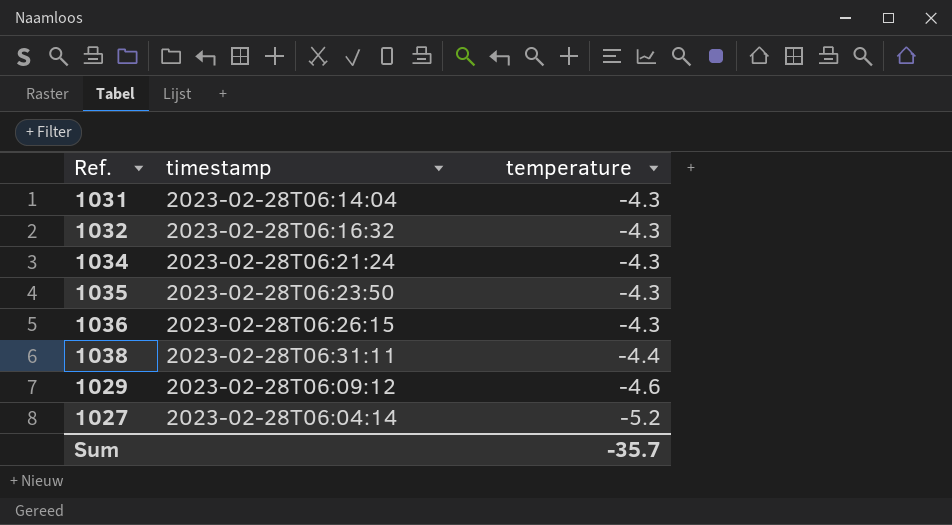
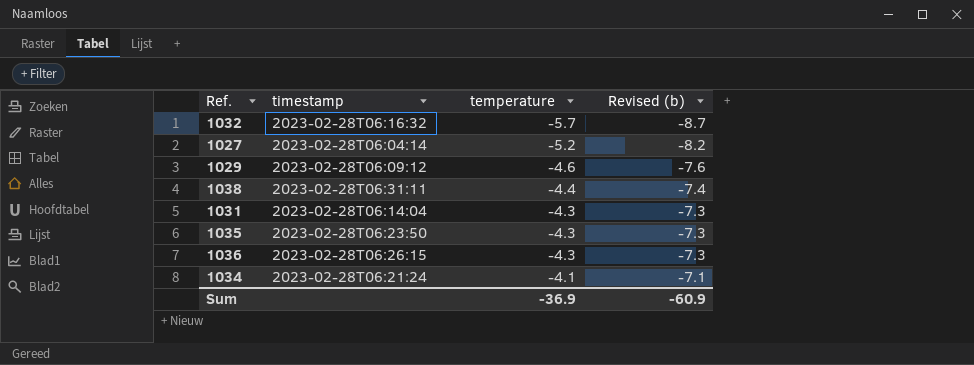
row order: temperature descending -> temperature ascending
column Revised (b) | formula: none -> [temperature] - 3
1032 | temperature: -4.3 -> -5.7
1034 | temperature: -4.3 -> -4.1
Sum | temperature: -35.7 -> -36.9

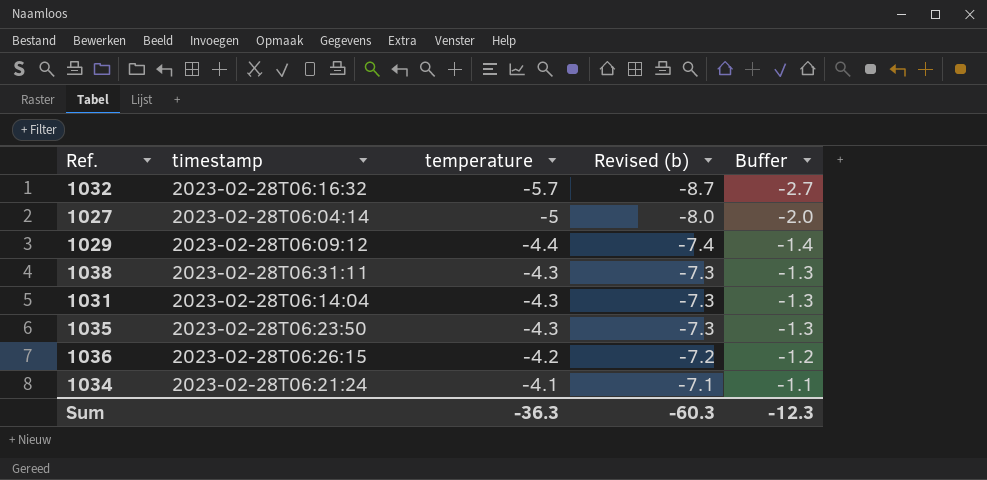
column Buffer | formula: none -> [temperature] + 3
1027 | temperature: -5.2 -> -5
1027 | Revised (b): -8.2 -> -8.0
1029 | temperature: -4.6 -> -4.4
1029 | Revised (b): -7.6 -> -7.4
1038 | temperature: -4.4 -> -4.3
1038 | Revised (b): -7.4 -> -7.3
1036 | temperature: -4.3 -> -4.2
1036 | Revised (b): -7.3 -> -7.2
Sum | temperature: -36.9 -> -36.3
Sum | Revised (b): -60.9 -> -60.3

